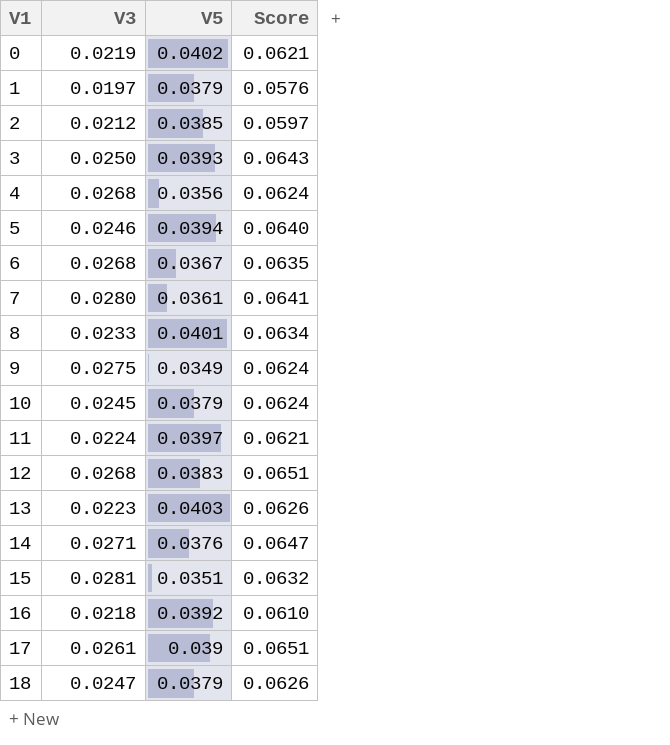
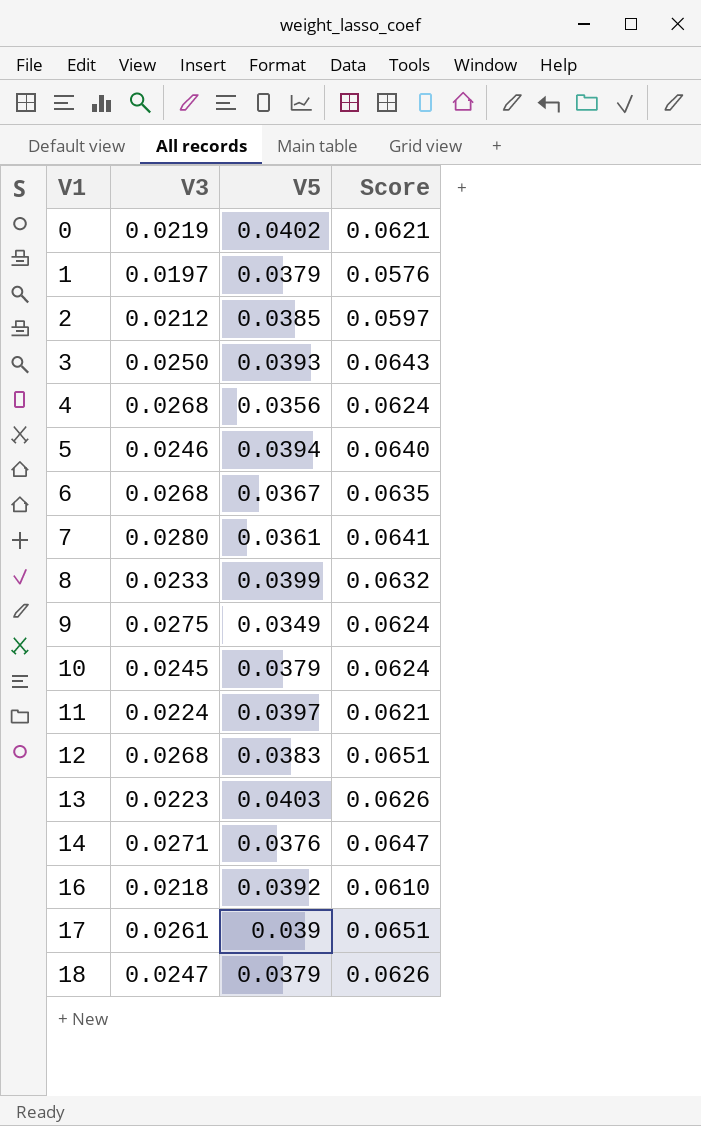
row 15: 0.0281 | 0.0351 | 0.0632 -> none
8 | V5: 0.0401 -> 0.0399
8 | Score: 0.0634 -> 0.0632

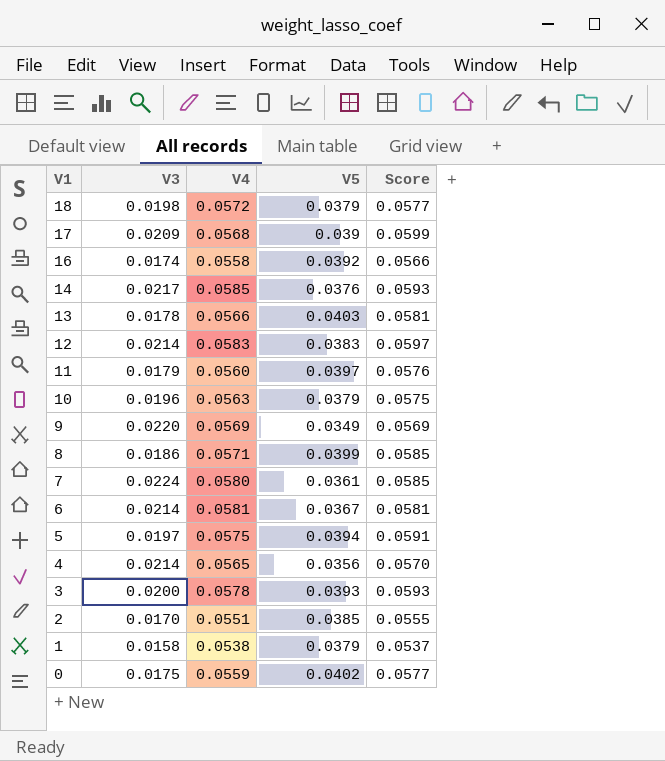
row order: V1 ascending -> V1 descending
column V4 | position: none -> 3
18 | V3: 0.0247 -> 0.0198
18 | Score: 0.0626 -> 0.0577
17 | V3: 0.0261 -> 0.0209
17 | Score: 0.0651 -> 0.0599
16 | V3: 0.0218 -> 0.0174
16 | Score: 0.0610 -> 0.0566
14 | V3: 0.0271 -> 0.0217
14 | Score: 0.0647 -> 0.0593
13 | V3: 0.0223 -> 0.0178
13 | Score: 0.0626 -> 0.0581
12 | V3: 0.0268 -> 0.0214
12 | Score: 0.0651 -> 0.0597
11 | V3: 0.0224 -> 0.0179
11 | Score: 0.0621 -> 0.0576
10 | V3: 0.0245 -> 0.0196
10 | Score: 0.0624 -> 0.0575
9 | V3: 0.0275 -> 0.0220
9 | Score: 0.0624 -> 0.0569
8 | V3: 0.0233 -> 0.0186
8 | Score: 0.0632 -> 0.0585
7 | V3: 0.0280 -> 0.0224
7 | Score: 0.0641 -> 0.0585
6 | V3: 0.0268 -> 0.0214
6 | Score: 0.0635 -> 0.0581
5 | V3: 0.0246 -> 0.0197
5 | Score: 0.0640 -> 0.0591
4 | V3: 0.0268 -> 0.0214
4 | Score: 0.0624 -> 0.0570
3 | V3: 0.0250 -> 0.0200
3 | Score: 0.0643 -> 0.0593
2 | V3: 0.0212 -> 0.0170
2 | Score: 0.0597 -> 0.0555
1 | V3: 0.0197 -> 0.0158
1 | Score: 0.0576 -> 0.0537
0 | V3: 0.0219 -> 0.0175
0 | Score: 0.0621 -> 0.0577

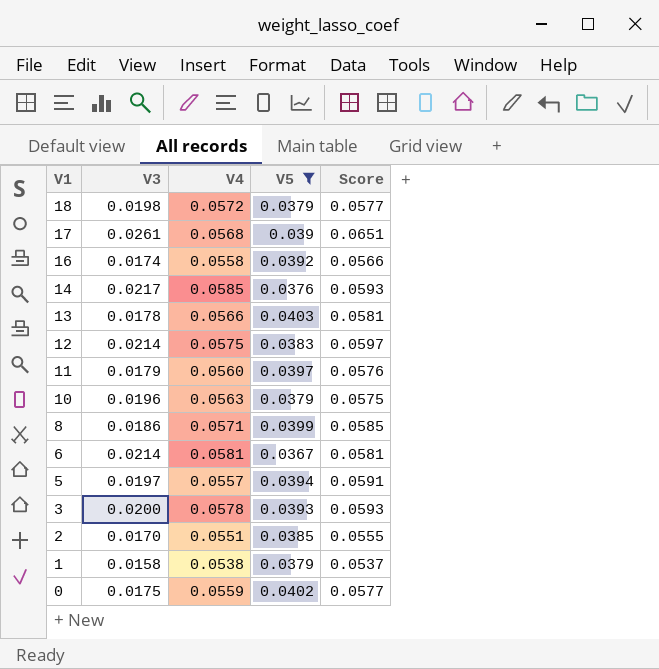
filter: none -> V5 >= 0.0367
17 | V3: 0.0209 -> 0.0261
17 | Score: 0.0599 -> 0.0651
12 | V4: 0.0583 -> 0.0575
5 | V4: 0.0575 -> 0.0557

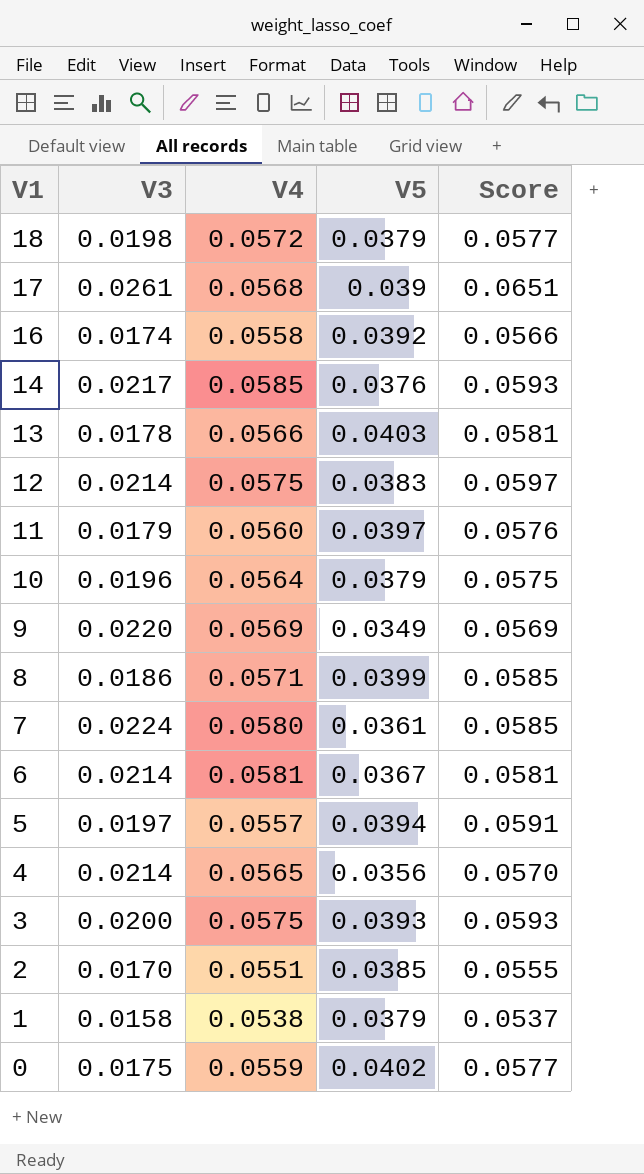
filter: V5 >= 0.0367 -> none
10 | V4: 0.0563 -> 0.0564
3 | V4: 0.0578 -> 0.0575

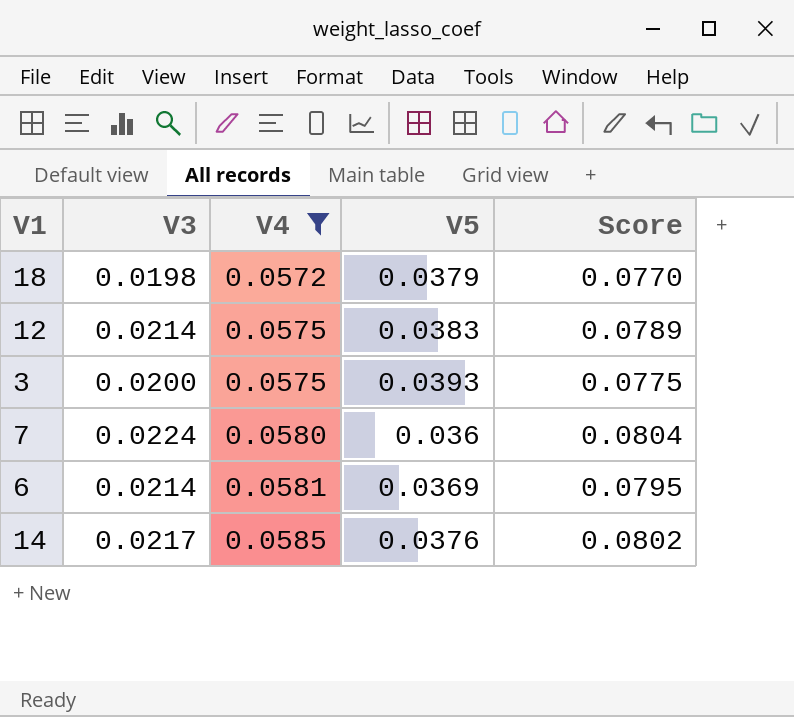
filter: none -> V4 >= 0.0572
row order: V1 descending -> V4 ascending
column Score | formula: [V3] + [V5] -> [V3] + [V4]
7 | V5: 0.0361 -> 0.036
6 | V5: 0.0367 -> 0.0369

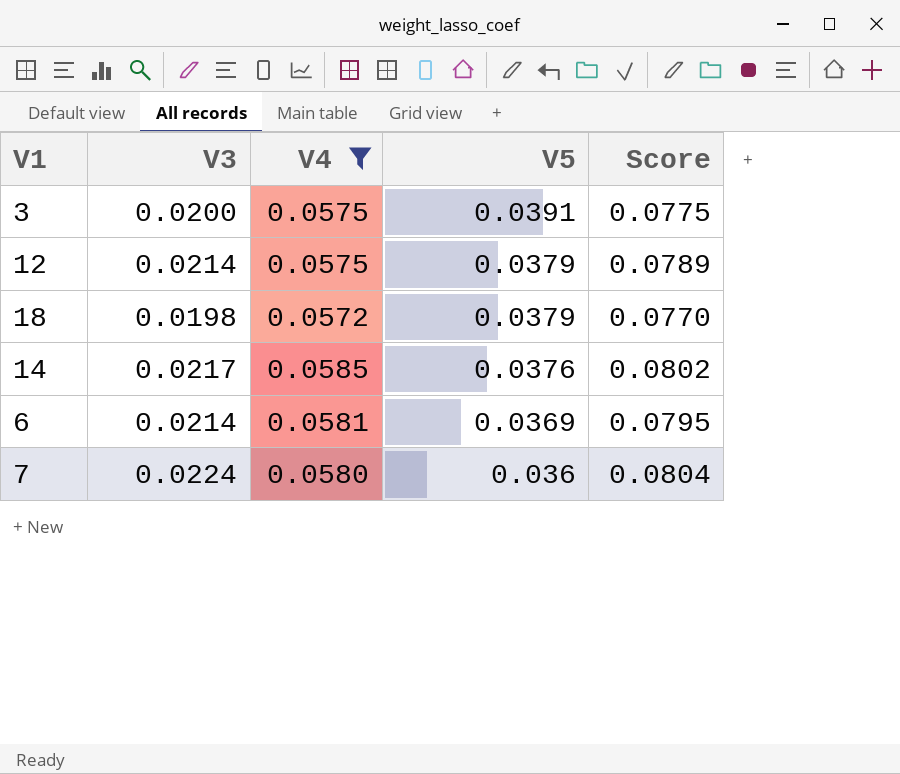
row order: V4 ascending -> V5 descending
3 | V5: 0.0393 -> 0.0391
12 | V5: 0.0383 -> 0.0379

